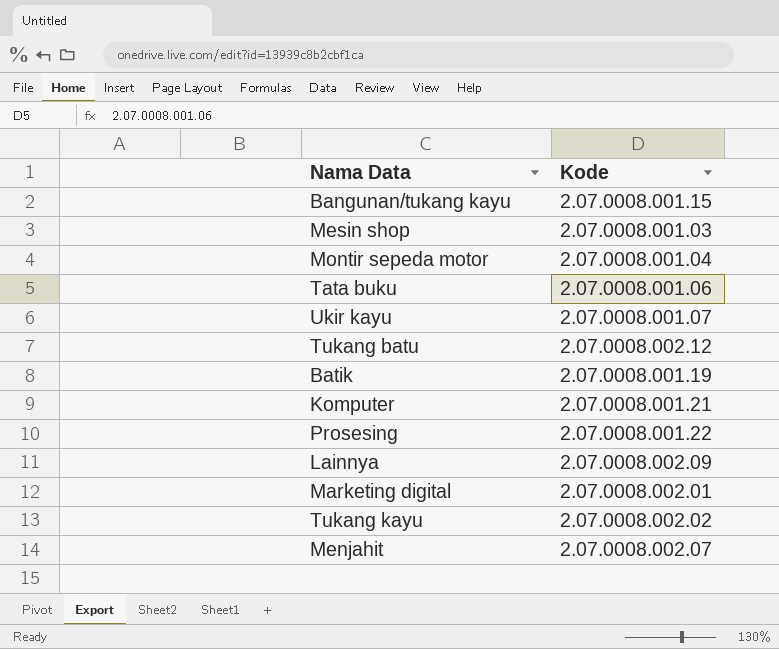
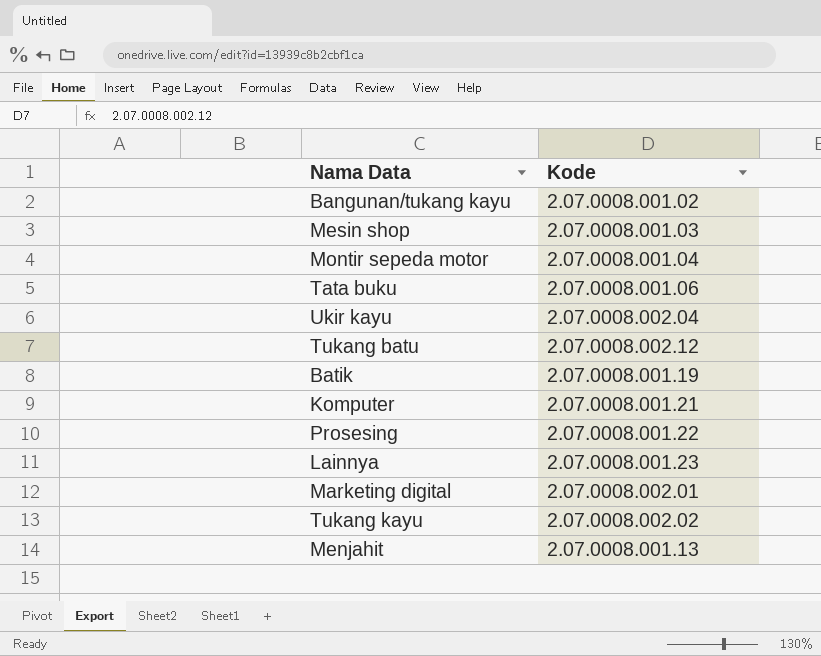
Bangunan/tukang kayu | Kode: 2.07.0008.001.15 -> 2.07.0008.001.02
Ukir kayu | Kode: 2.07.0008.001.07 -> 2.07.0008.002.04
Lainnya | Kode: 2.07.0008.002.09 -> 2.07.0008.001.23
Menjahit | Kode: 2.07.0008.002.07 -> 2.07.0008.001.13

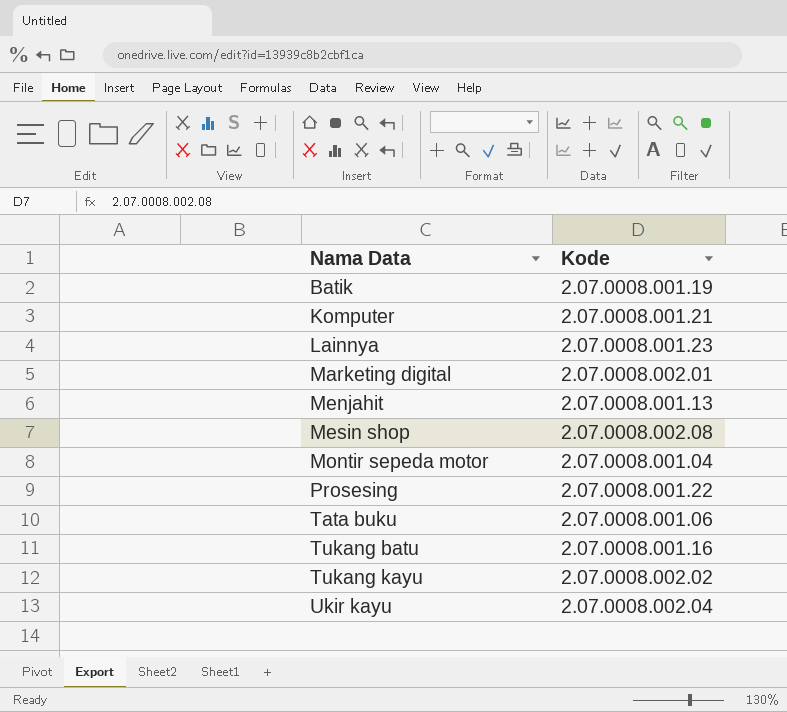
row order: none -> Nama Data ascending
row Bangunan/tukang kayu: 2.07.0008.001.02 -> none
Mesin shop | Kode: 2.07.0008.001.03 -> 2.07.0008.002.08
Tukang batu | Kode: 2.07.0008.002.12 -> 2.07.0008.001.16

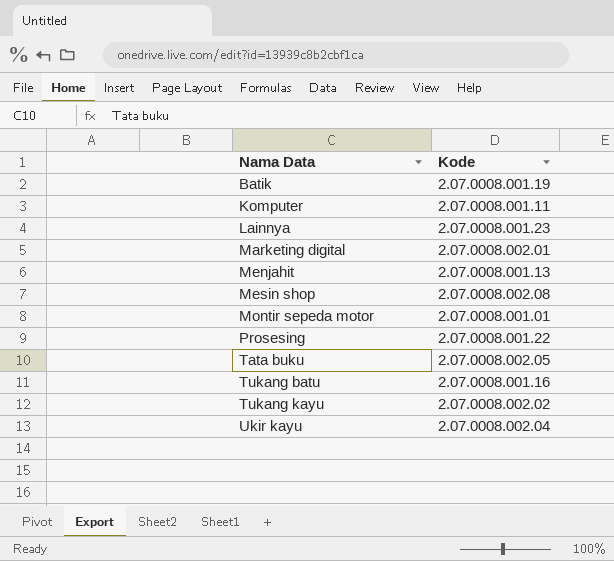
Komputer | Kode: 2.07.0008.001.21 -> 2.07.0008.001.11
Montir sepeda motor | Kode: 2.07.0008.001.04 -> 2.07.0008.001.01
Tata buku | Kode: 2.07.0008.001.06 -> 2.07.0008.002.05

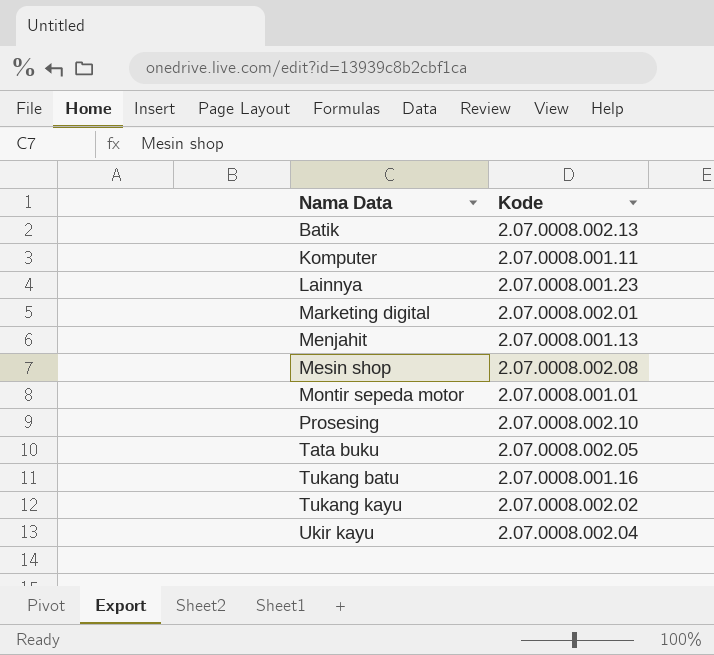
Batik | Kode: 2.07.0008.001.19 -> 2.07.0008.002.13
Prosesing | Kode: 2.07.0008.001.22 -> 2.07.0008.002.10

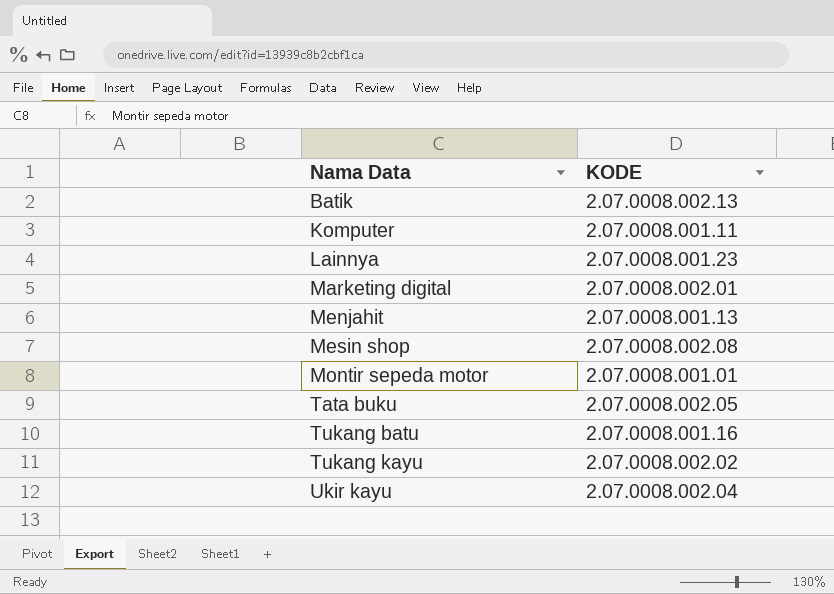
column name: Kode -> KODE
row Prosesing: 2.07.0008.002.10 -> none

